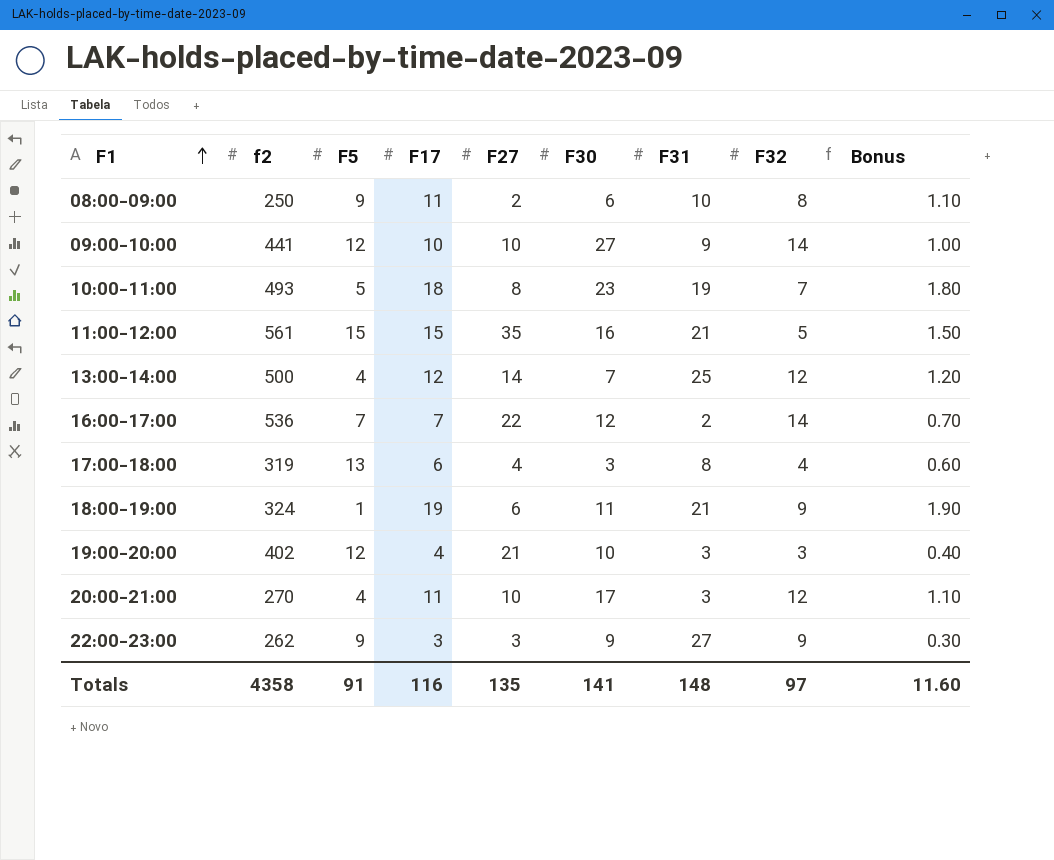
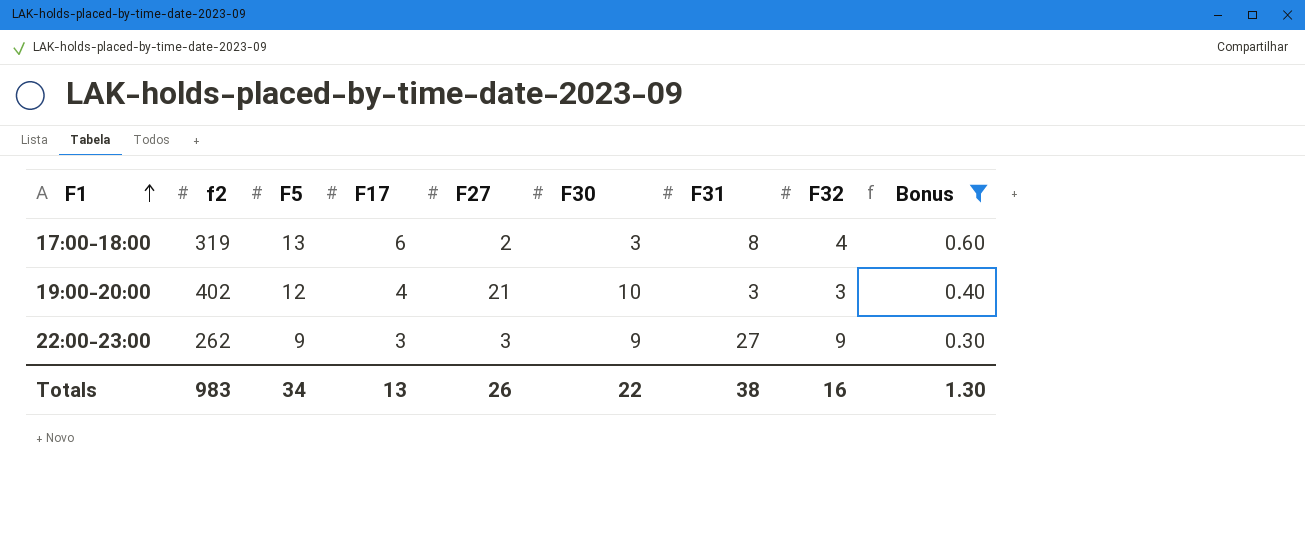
filter: none -> Bonus <= 0.60
17:00-18:00 | F27: 4 -> 2
Totals | f2: 4358 -> 983
Totals | F5: 91 -> 34
Totals | F17: 116 -> 13
Totals | F27: 135 -> 26
Totals | F30: 141 -> 22
Totals | F31: 148 -> 38
Totals | F32: 97 -> 16
Totals | Bonus: 11.60 -> 1.30

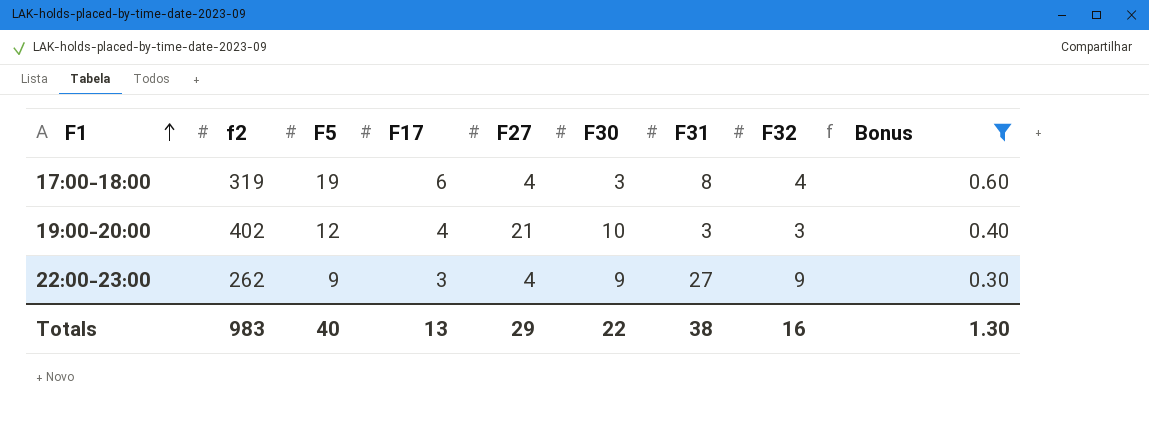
17:00-18:00 | F5: 13 -> 19
17:00-18:00 | F27: 2 -> 4
22:00-23:00 | F27: 3 -> 4
Totals | F5: 34 -> 40
Totals | F27: 26 -> 29

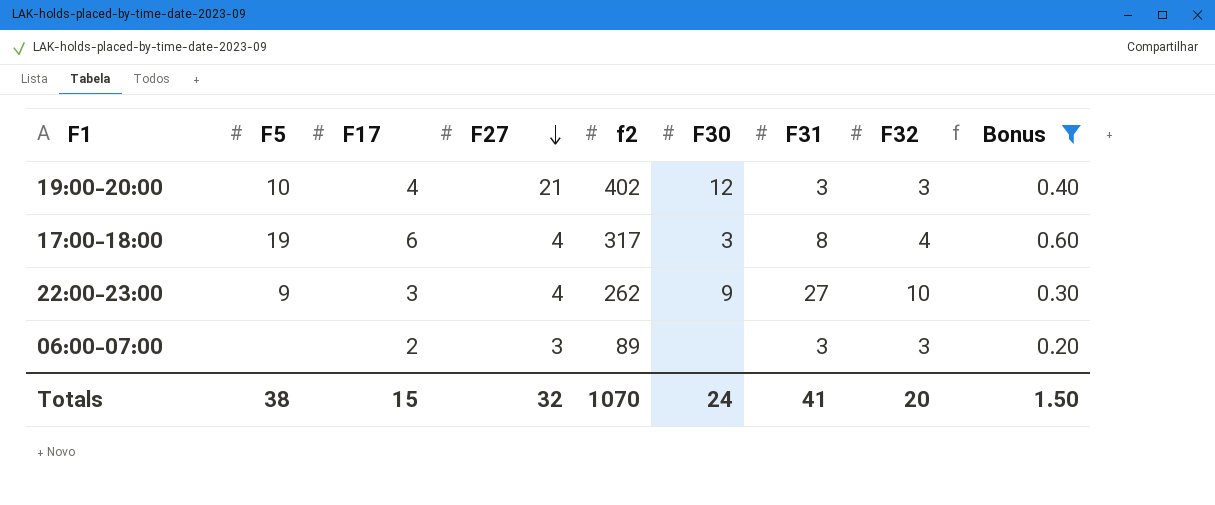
row order: F1 ascending -> F27 descending
column f2 | position: 2 -> 5
19:00-20:00 | F5: 12 -> 10
19:00-20:00 | F30: 10 -> 12
17:00-18:00 | f2: 319 -> 317
22:00-23:00 | F32: 9 -> 10
row 06:00-07:00: none -> none | 2 | 3 | 89 | none | 3 | 3 | 0.20
Totals | F5: 40 -> 38
Totals | F17: 13 -> 15
Totals | F27: 29 -> 32
Totals | f2: 983 -> 1070
Totals | F30: 22 -> 24
Totals | F31: 38 -> 41
Totals | F32: 16 -> 20
Totals | Bonus: 1.30 -> 1.50

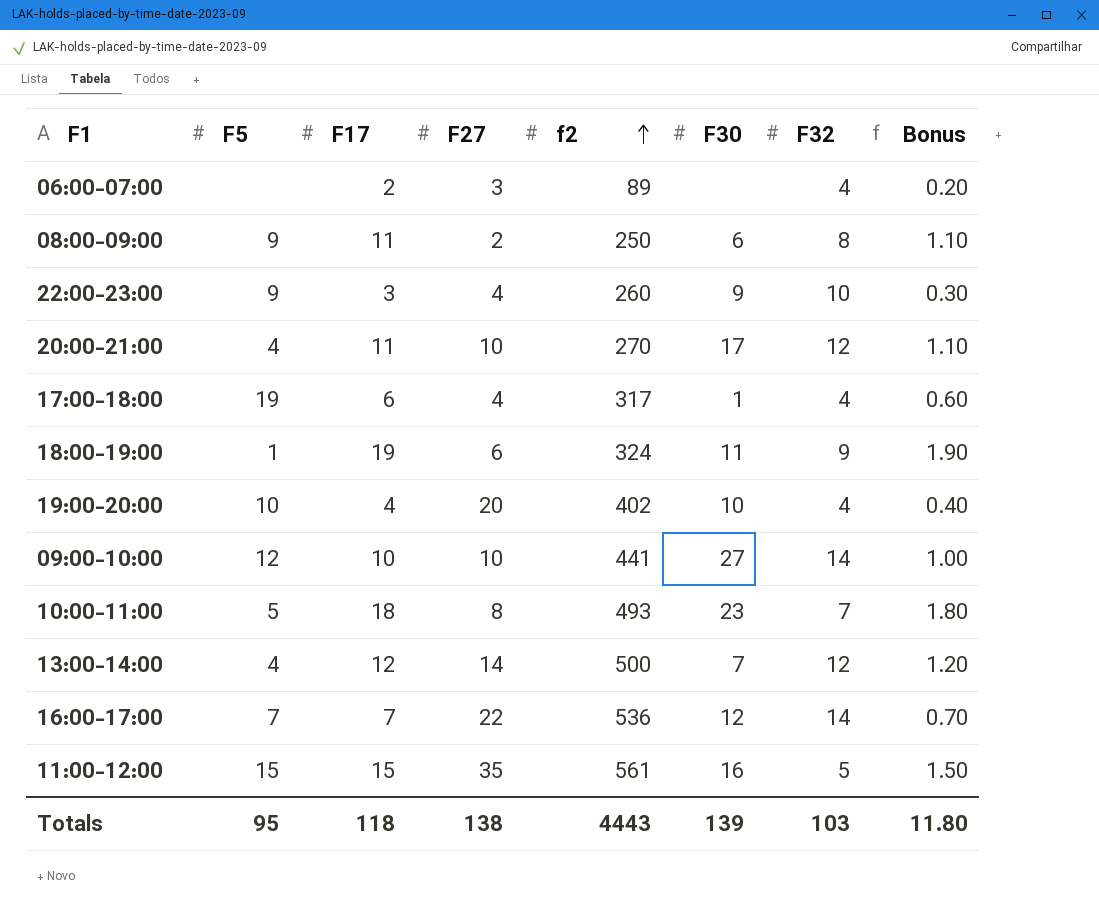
filter: Bonus <= 0.60 -> none
row order: F27 descending -> f2 ascending
column F31 | position: 7 -> none
06:00-07:00 | F32: 3 -> 4
22:00-23:00 | f2: 262 -> 260
17:00-18:00 | F30: 3 -> 1
19:00-20:00 | F27: 21 -> 20
19:00-20:00 | F30: 12 -> 10
19:00-20:00 | F32: 3 -> 4
Totals | F5: 38 -> 95
Totals | F17: 15 -> 118
Totals | F27: 32 -> 138
Totals | f2: 1070 -> 4443
Totals | F30: 24 -> 139
Totals | F32: 20 -> 103
Totals | Bonus: 1.50 -> 11.80

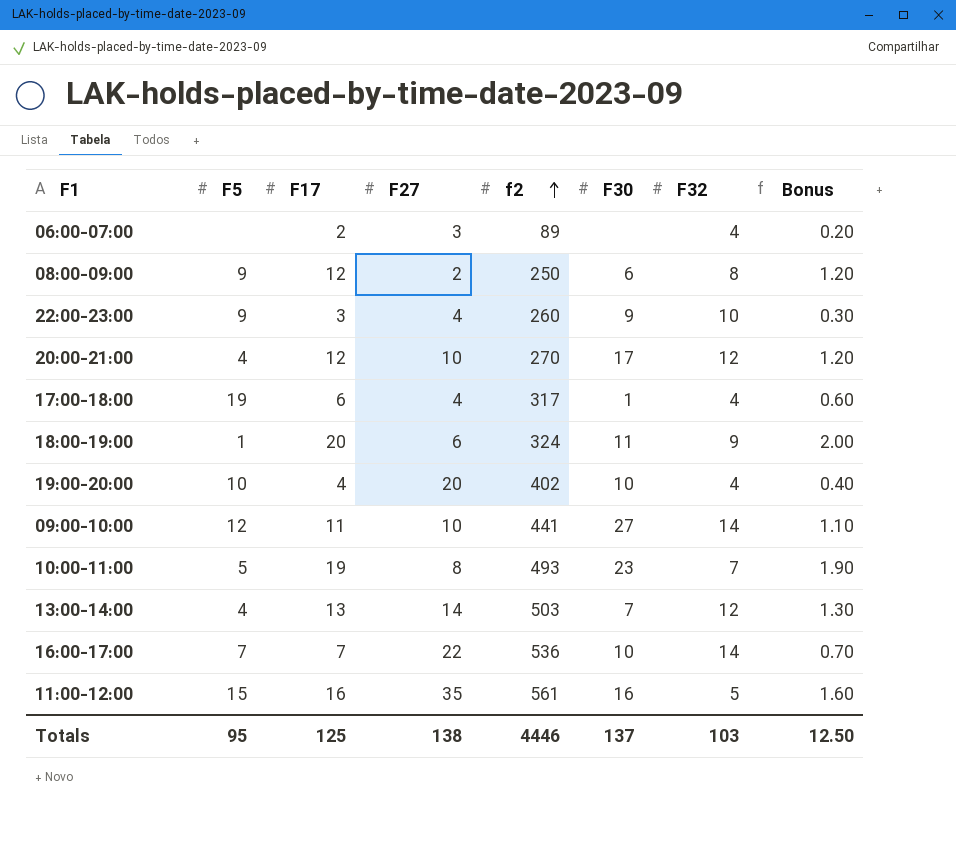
08:00-09:00 | F17: 11 -> 12
08:00-09:00 | Bonus: 1.10 -> 1.20
20:00-21:00 | F17: 11 -> 12
20:00-21:00 | Bonus: 1.10 -> 1.20
18:00-19:00 | F17: 19 -> 20
18:00-19:00 | Bonus: 1.90 -> 2.00
09:00-10:00 | F17: 10 -> 11
09:00-10:00 | Bonus: 1.00 -> 1.10
10:00-11:00 | F17: 18 -> 19
10:00-11:00 | Bonus: 1.80 -> 1.90
13:00-14:00 | F17: 12 -> 13
13:00-14:00 | f2: 500 -> 503
13:00-14:00 | Bonus: 1.20 -> 1.30
16:00-17:00 | F30: 12 -> 10
11:00-12:00 | F17: 15 -> 16
11:00-12:00 | Bonus: 1.50 -> 1.60
Totals | F17: 118 -> 125
Totals | f2: 4443 -> 4446
Totals | F30: 139 -> 137
Totals | Bonus: 11.80 -> 12.50

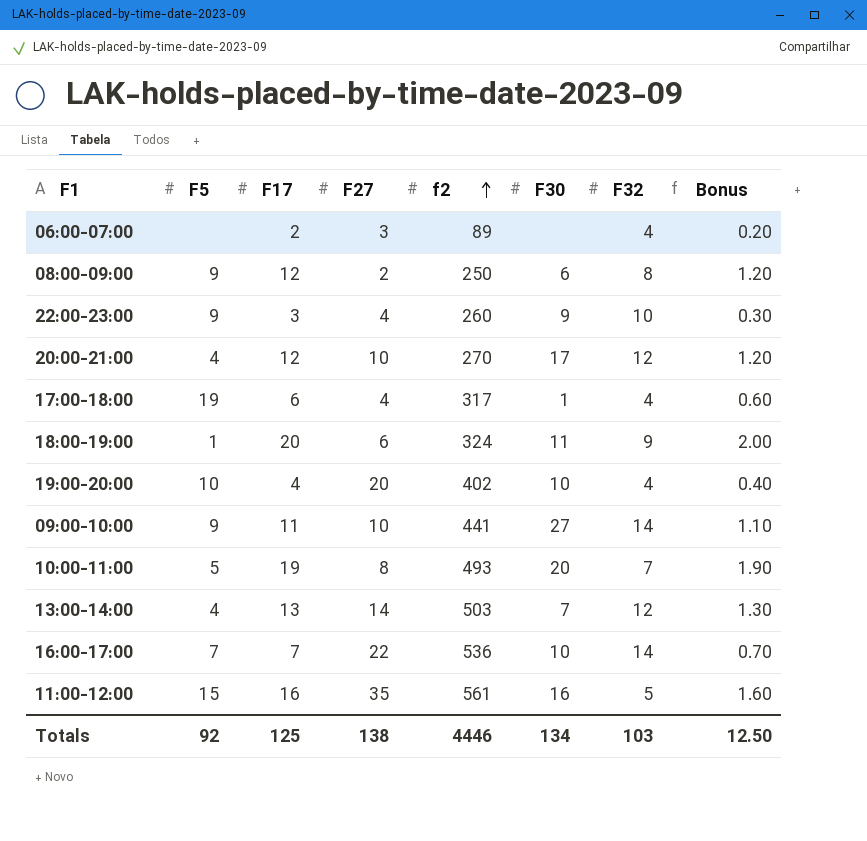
09:00-10:00 | F5: 12 -> 9
10:00-11:00 | F30: 23 -> 20
Totals | F5: 95 -> 92
Totals | F30: 137 -> 134

